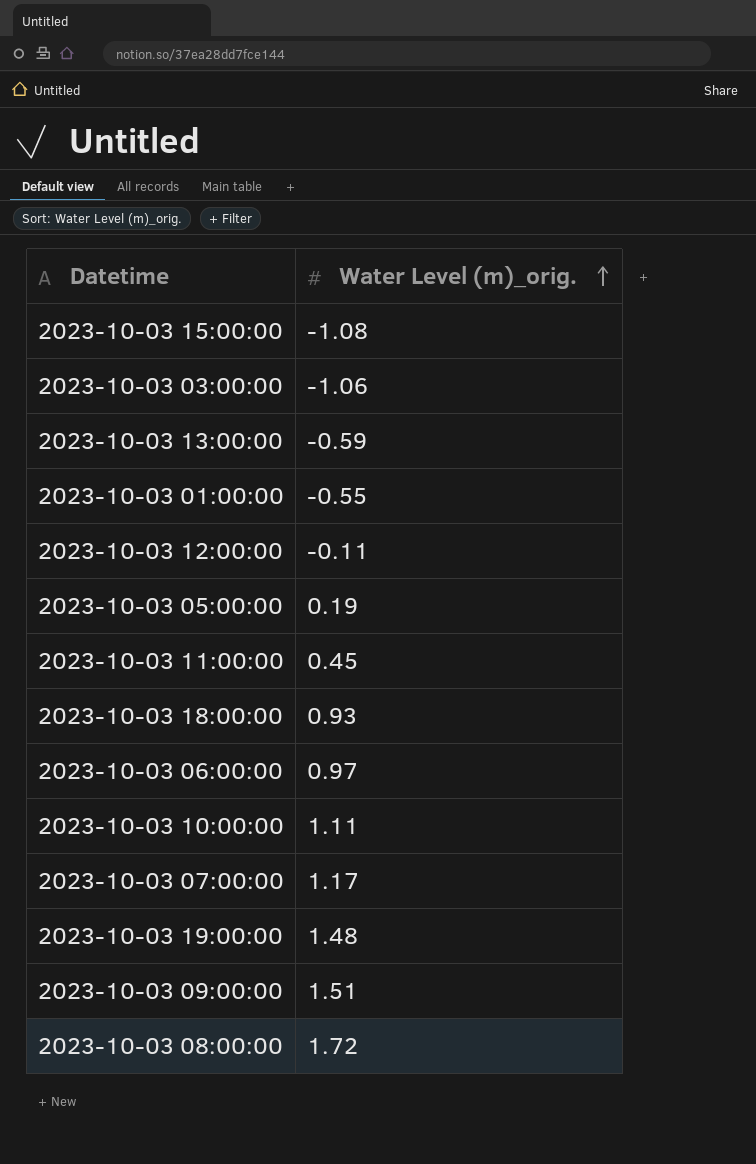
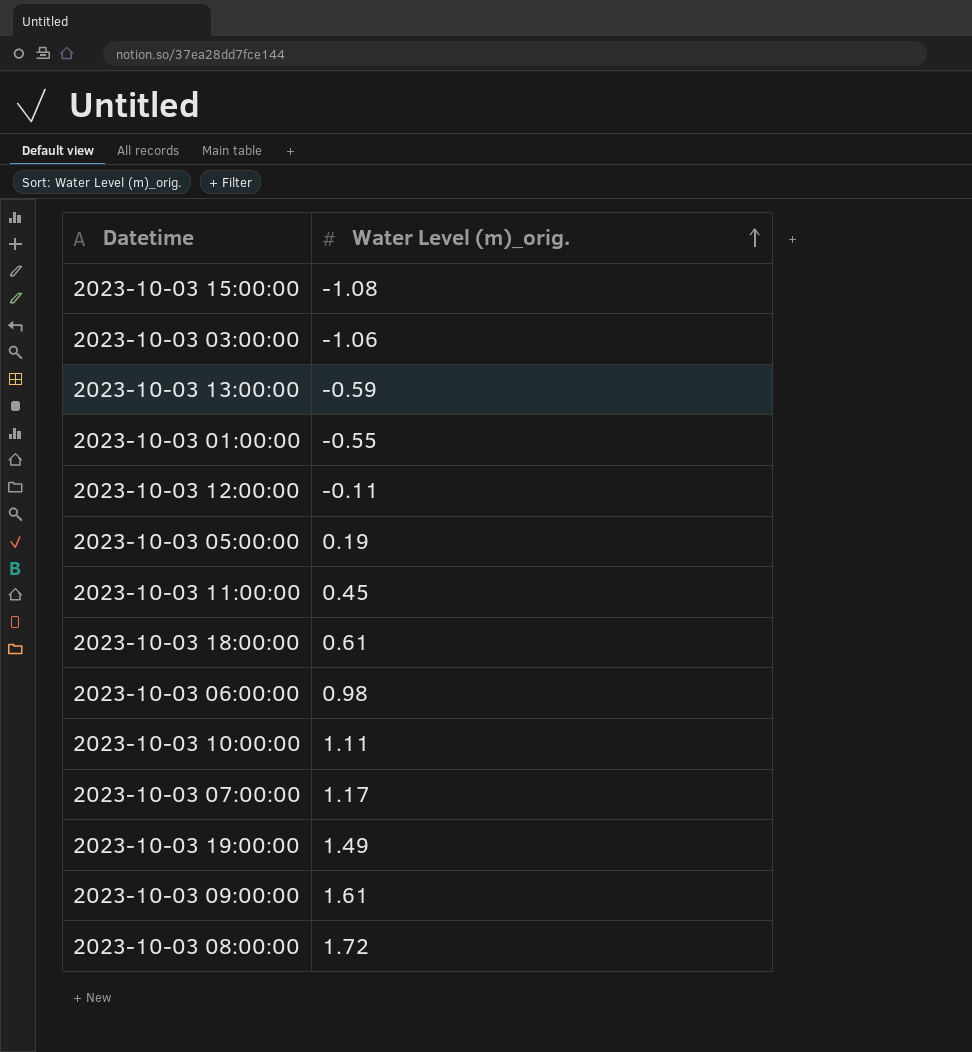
2023-10-03 18:00:00 | Water Level (m)_orig.: 0.93 -> 0.61
2023-10-03 06:00:00 | Water Level (m)_orig.: 0.97 -> 0.98
2023-10-03 19:00:00 | Water Level (m)_orig.: 1.48 -> 1.49
2023-10-03 09:00:00 | Water Level (m)_orig.: 1.51 -> 1.61

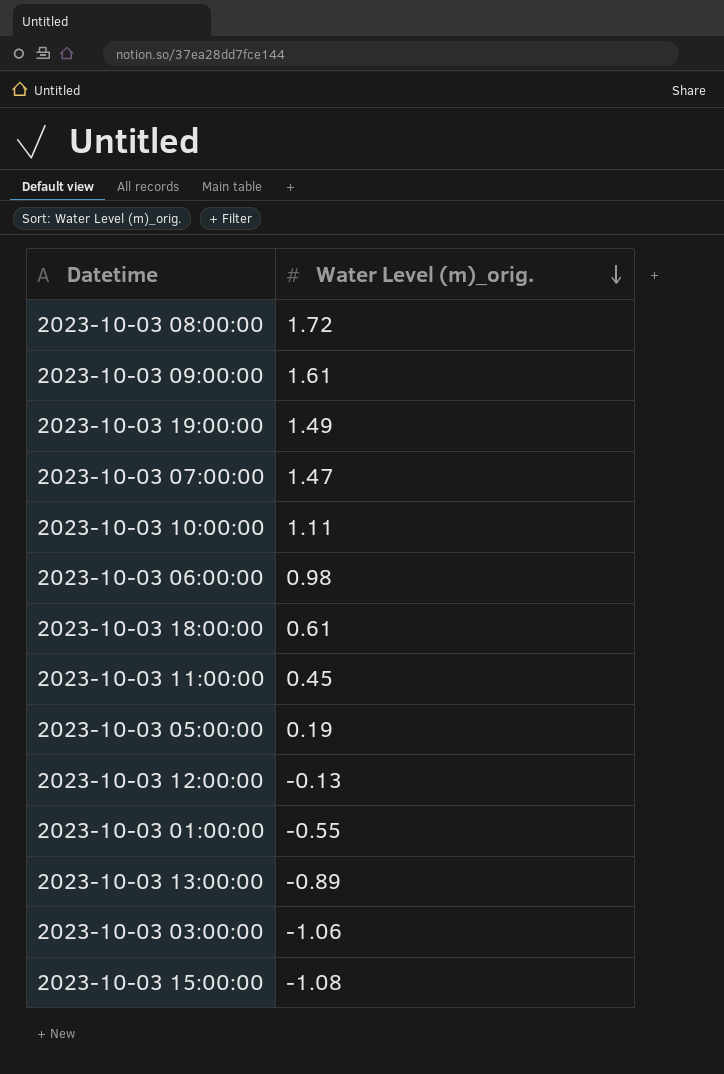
row order: Water Level (m)_orig. ascending -> Water Level (m)_orig. descending
2023-10-03 07:00:00 | Water Level (m)_orig.: 1.17 -> 1.47
2023-10-03 12:00:00 | Water Level (m)_orig.: -0.11 -> -0.13
2023-10-03 13:00:00 | Water Level (m)_orig.: -0.59 -> -0.89

